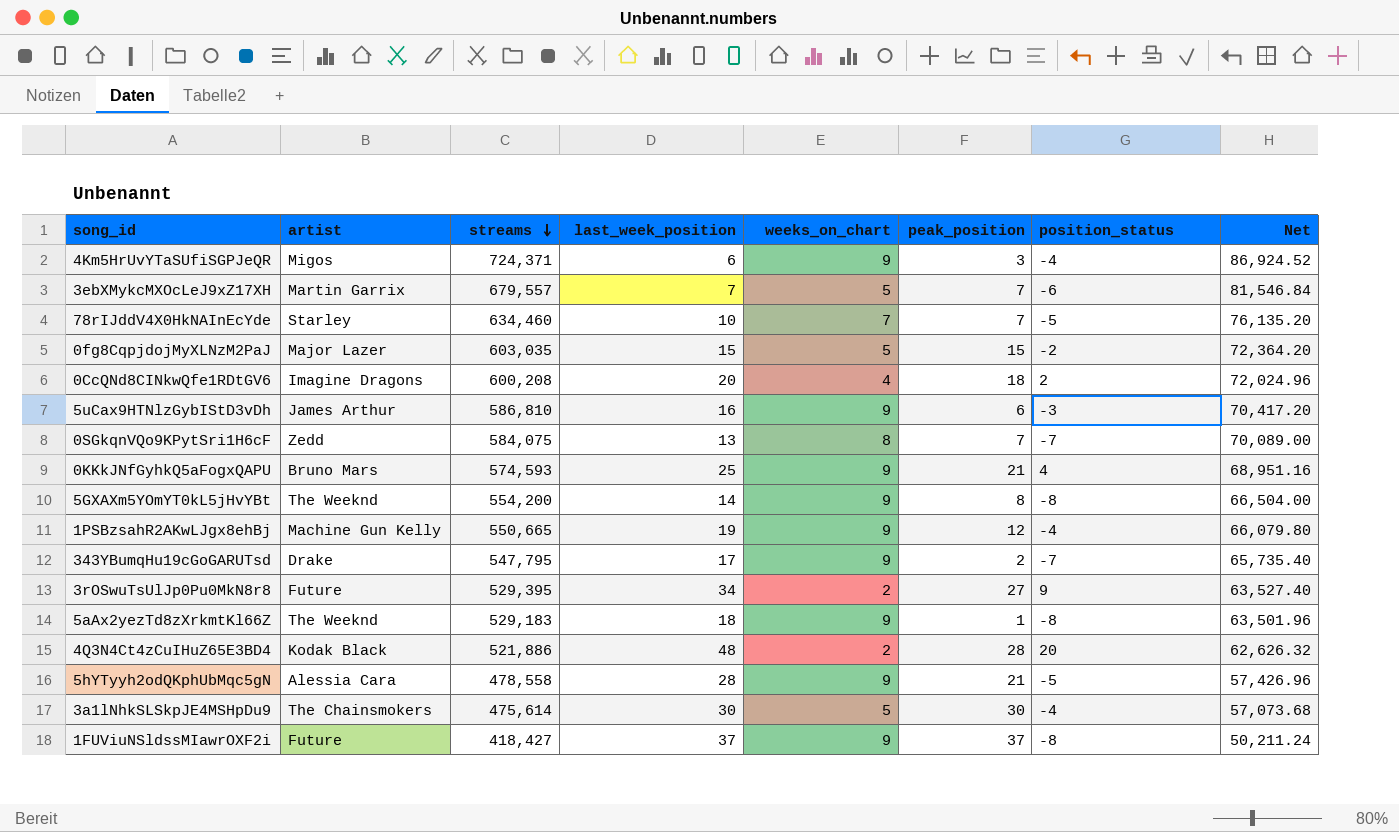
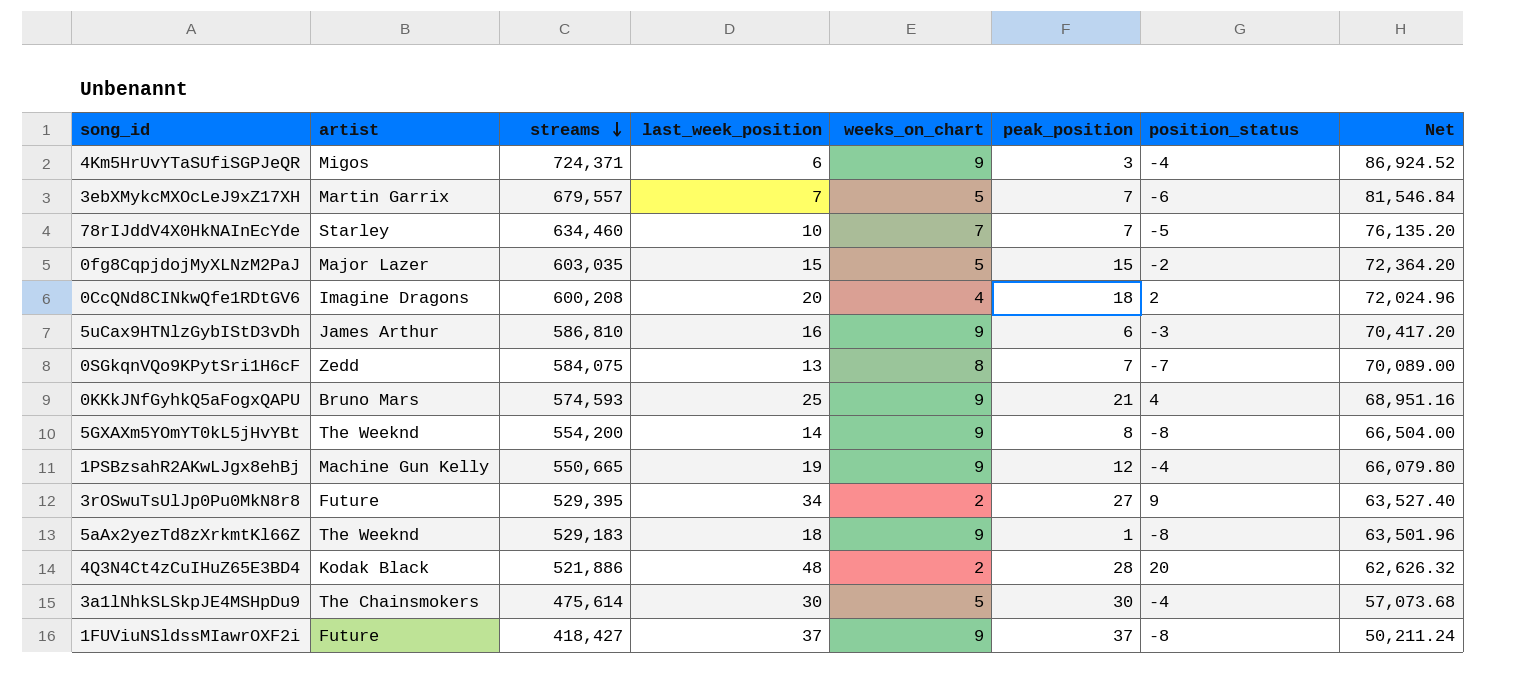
row 343YBumqHu19cGoGARUTsd: Drake | 547,795 | 17 | 9 | 2 | -7 | 65,735.40 -> none
row 5hYTyyh2odQKphUbMqc5gN: Alessia Cara | 478,558 | 28 | 9 | 21 | -5 | 57,426.96 -> none

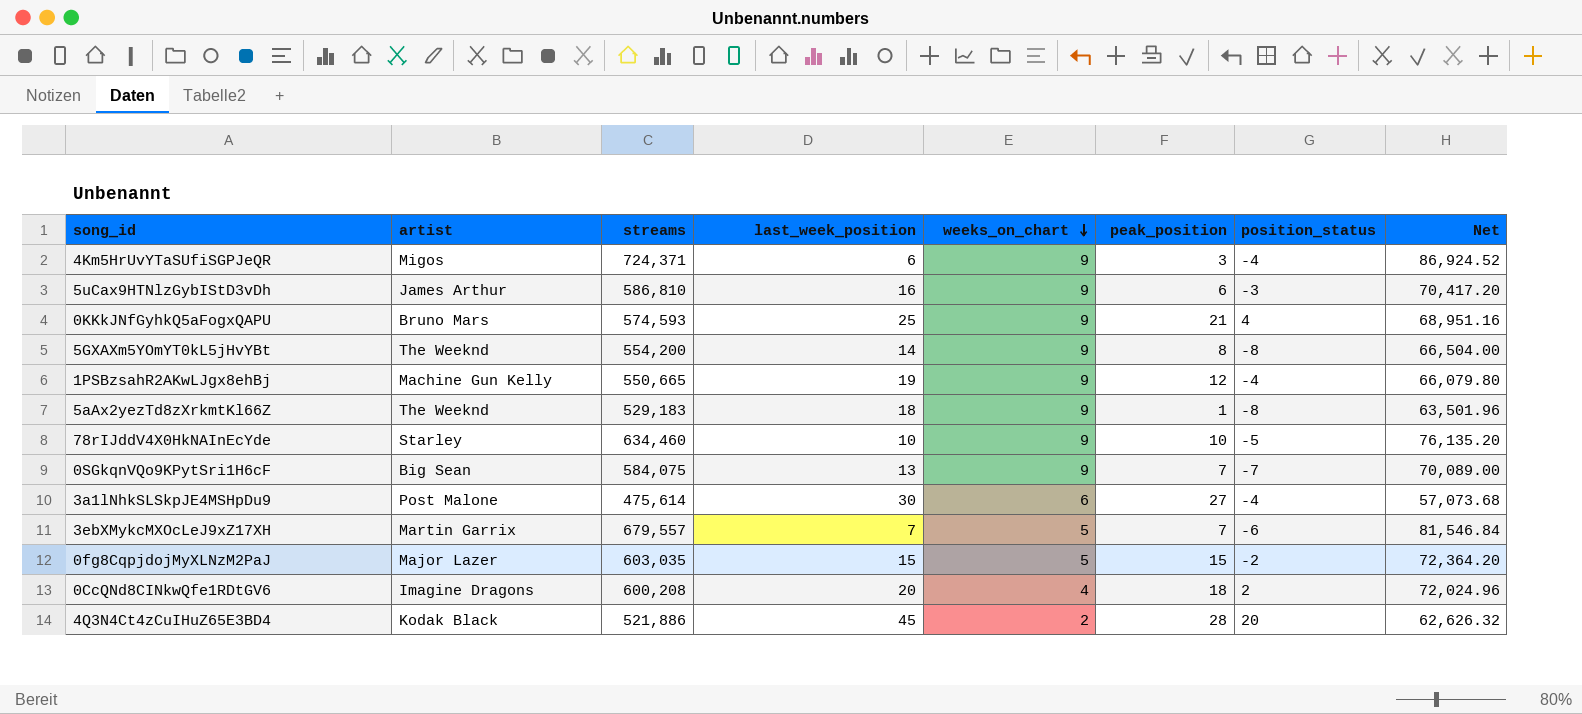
row order: streams descending -> weeks_on_chart descending
row 3rOSwuTsUlJp0Pu0MkN8r8: Future | 529,395 | 34 | 2 | 27 | 9 | 63,527.40 -> none
row 1FUViuNSldssMIawrOXF2i: Future | 418,427 | 37 | 9 | 37 | -8 | 50,211.24 -> none
78rIJddV4X0HkNAInEcYde | weeks_on_chart: 7 -> 9
78rIJddV4X0HkNAInEcYde | peak_position: 7 -> 10
0SGkqnVQo9KPytSri1H6cF | artist: Zedd -> Big Sean
0SGkqnVQo9KPytSri1H6cF | weeks_on_chart: 8 -> 9
3a1lNhkSLSkpJE4MSHpDu9 | artist: The Chainsmokers -> Post Malone
3a1lNhkSLSkpJE4MSHpDu9 | weeks_on_chart: 5 -> 6
3a1lNhkSLSkpJE4MSHpDu9 | peak_position: 30 -> 27
4Q3N4Ct4zCuIHuZ65E3BD4 | last_week_position: 48 -> 45

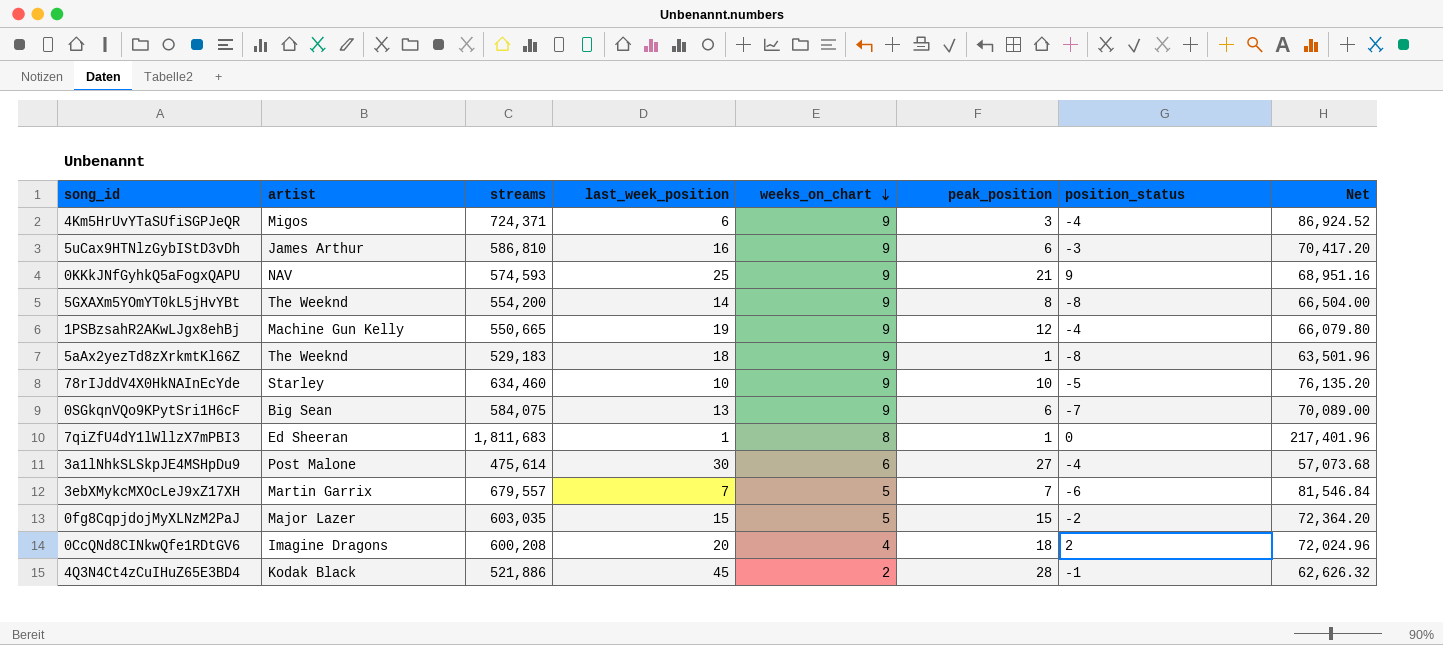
0KKkJNfGyhkQ5aFogxQAPU | artist: Bruno Mars -> NAV
0KKkJNfGyhkQ5aFogxQAPU | position_status: 4 -> 9
0SGkqnVQo9KPytSri1H6cF | peak_position: 7 -> 6
row 7qiZfU4dY1lWllzX7mPBI3: none -> Ed Sheeran | 1,811,683 | 1 | 8 | 1 | 0 | 217,401.96
4Q3N4Ct4zCuIHuZ65E3BD4 | position_status: 20 -> -1

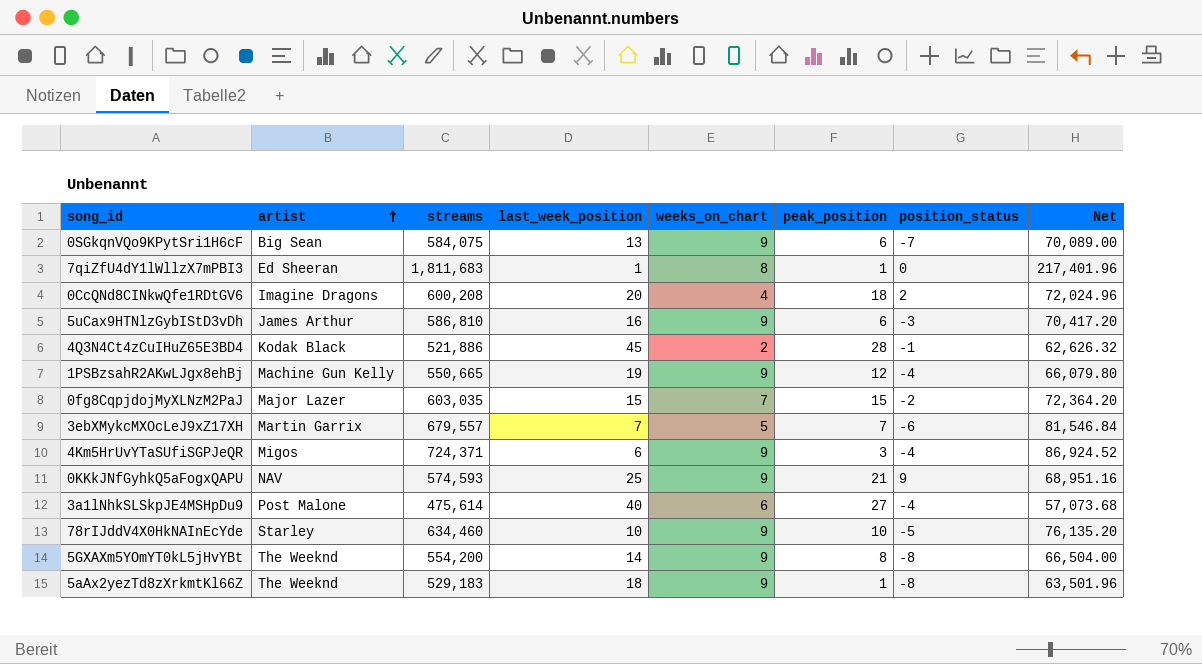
row order: weeks_on_chart descending -> artist ascending
0fg8CqpjdojMyXLNzM2PaJ | weeks_on_chart: 5 -> 7
3a1lNhkSLSkpJE4MSHpDu9 | last_week_position: 30 -> 40

